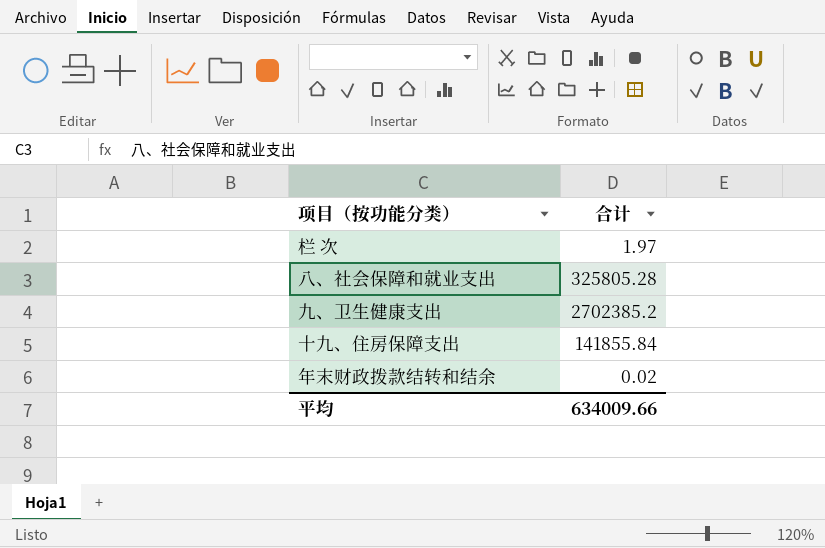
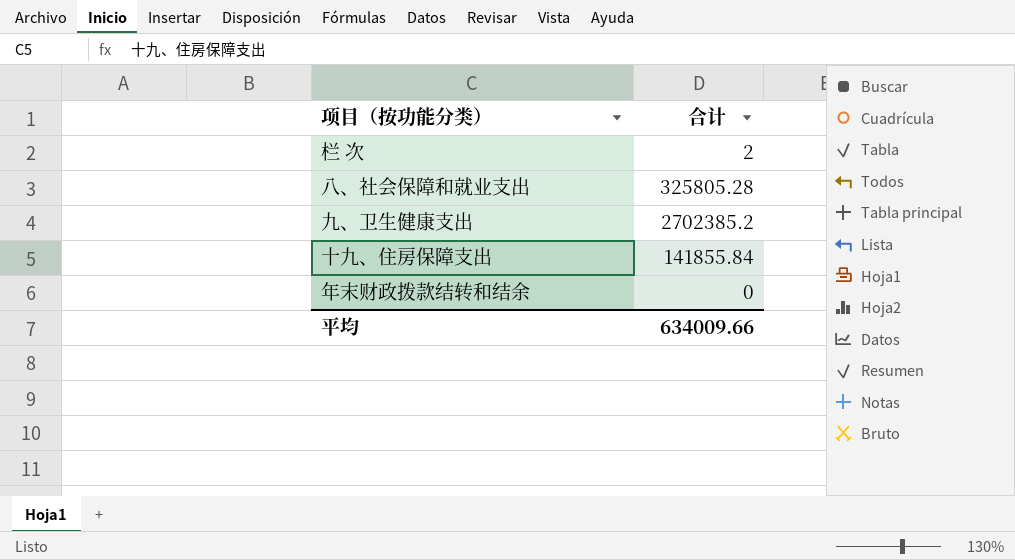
栏 次 | 合计: 1.97 -> 2
年末财政拨款结转和结余 | 合计: 0.02 -> 0

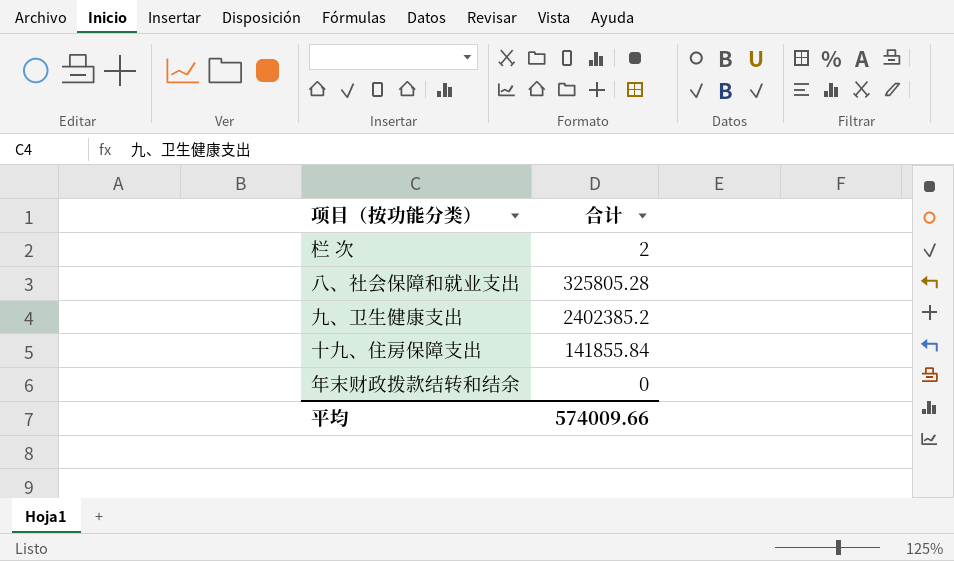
九、卫生健康支出 | 合计: 2702385.2 -> 2402385.2
平均 | 合计: 634009.66 -> 574009.66

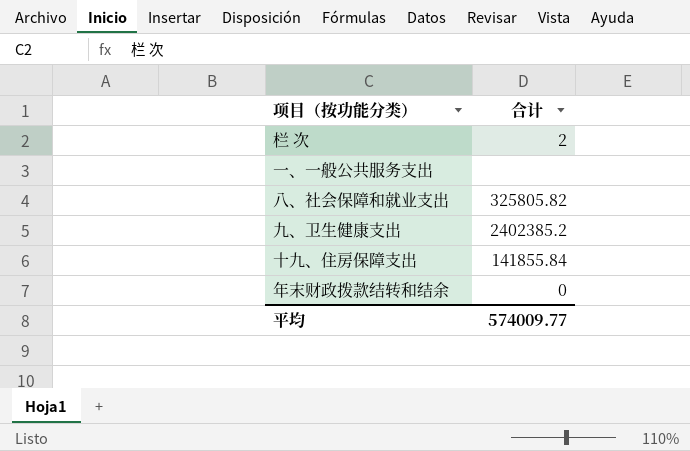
row 一、一般公共服务支出: none -> none
八、社会保障和就业支出 | 合计: 325805.28 -> 325805.82
平均 | 合计: 574009.66 -> 574009.77

